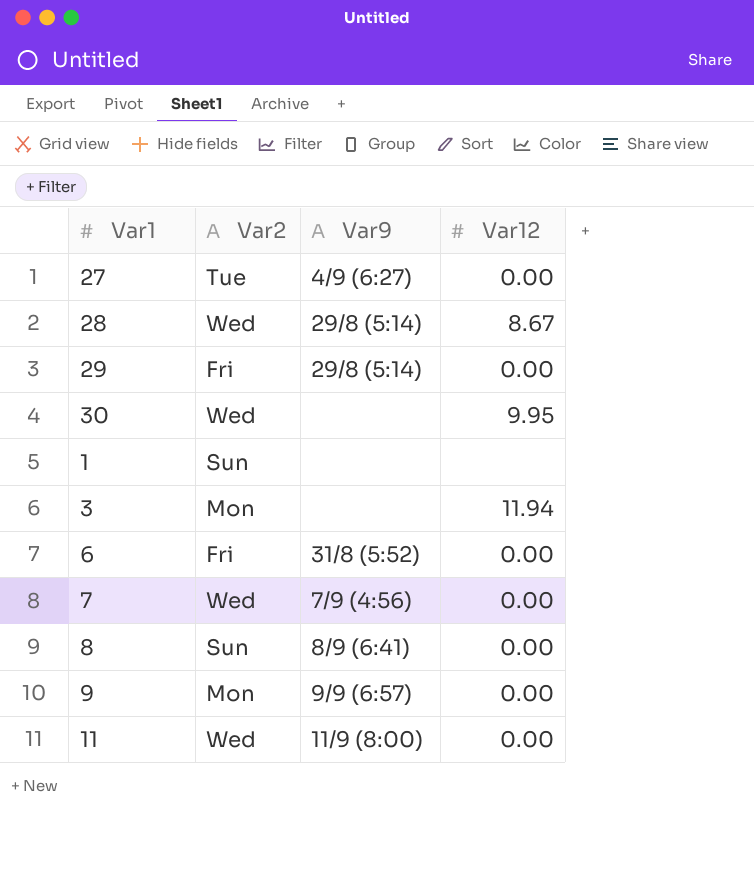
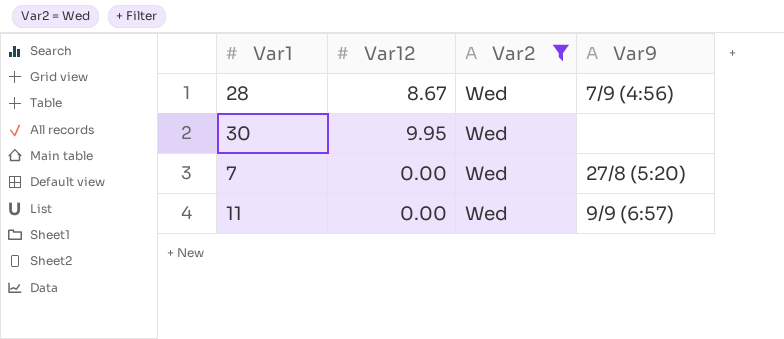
filter: none -> Var2 = Wed
column Var12 | position: 4 -> 2
28 | Var9: 29/8 (5:14) -> 7/9 (4:56)
7 | Var9: 7/9 (4:56) -> 27/8 (5:20)
11 | Var9: 11/9 (8:00) -> 9/9 (6:57)

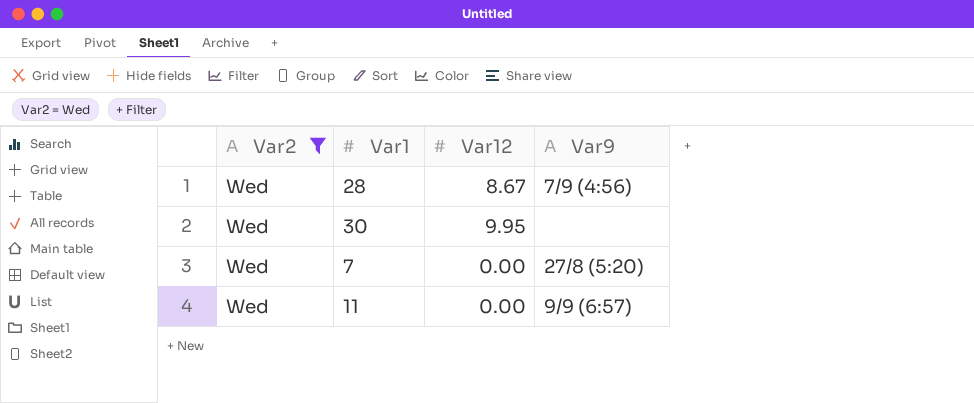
column Var2 | position: 3 -> 1

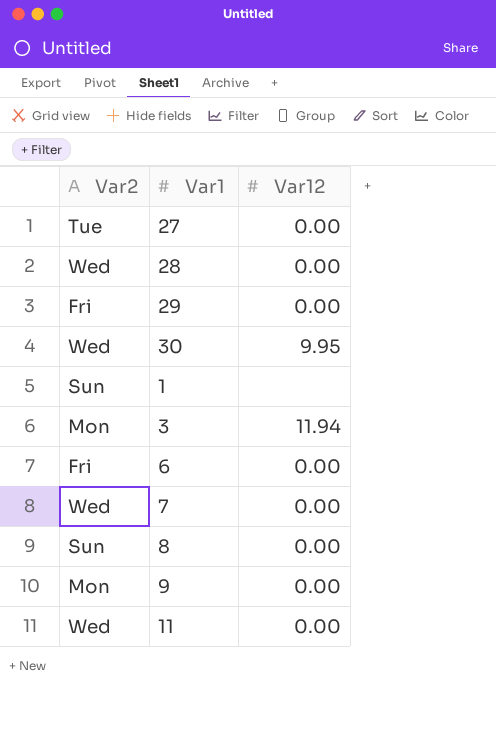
filter: Var2 = Wed -> none
column Var9 | position: 4 -> none
28 | Var12: 8.67 -> 0.00

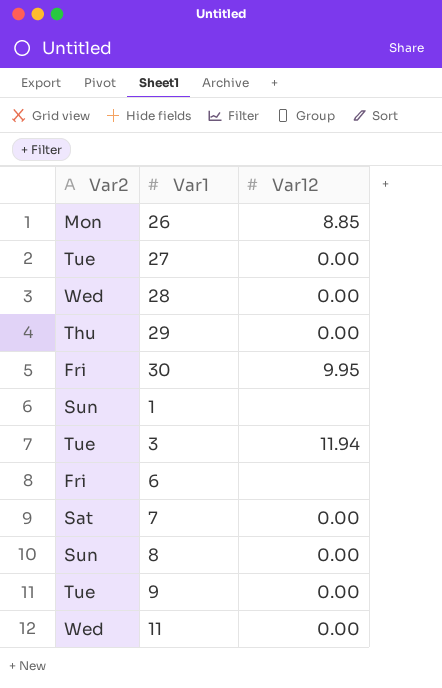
row 26: none -> Mon | 8.85
29 | Var2: Fri -> Thu
30 | Var2: Wed -> Fri
3 | Var2: Mon -> Tue
6 | Var12: 0.00 -> none
7 | Var2: Wed -> Sat
9 | Var2: Mon -> Tue

